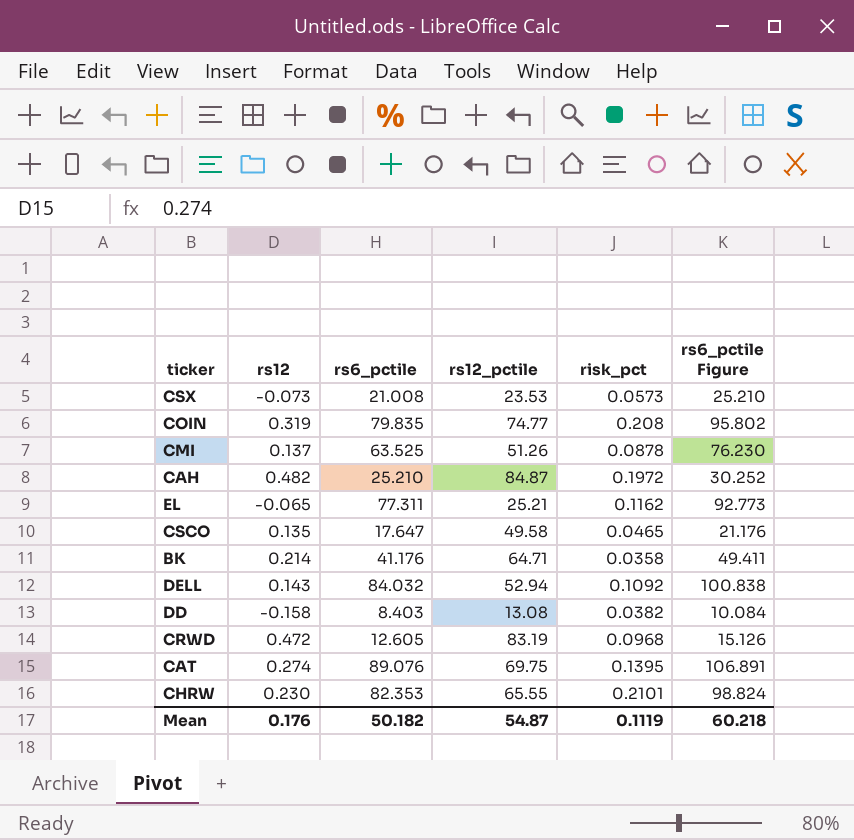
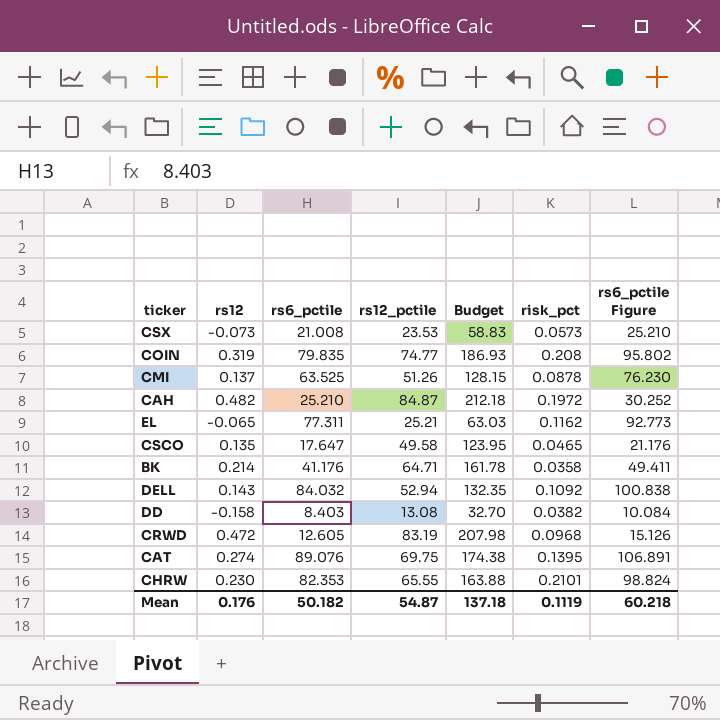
column Budget | formula: none -> [rs12_pctile] * 2.5

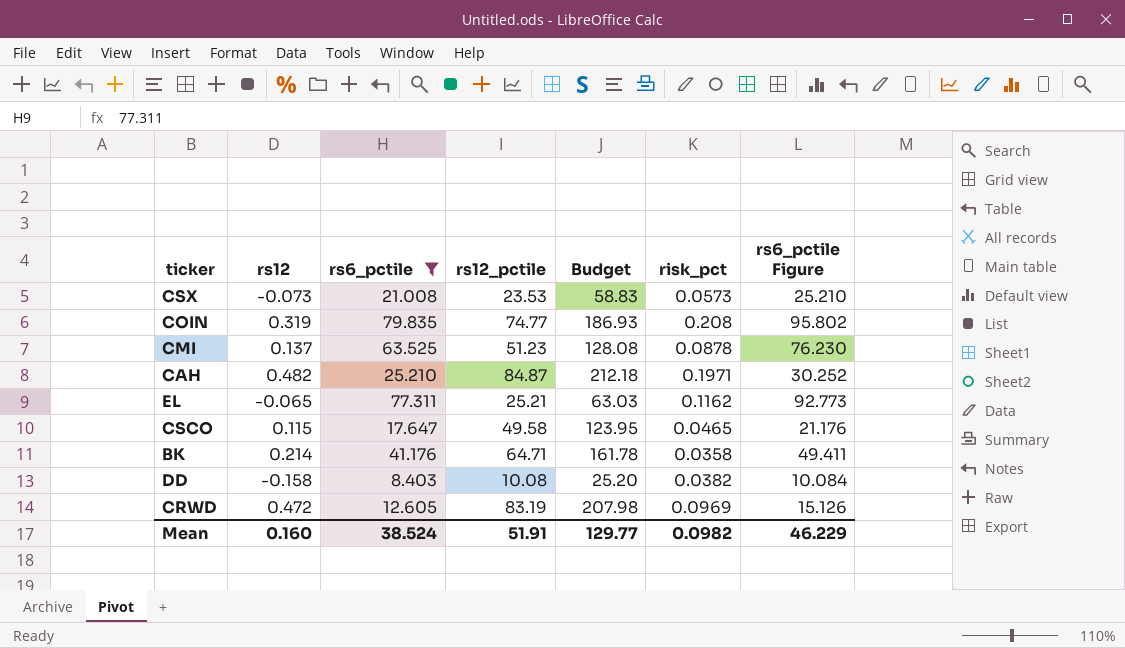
filter: none -> rs6_pctile <= 79.835
CMI | rs12_pctile: 51.26 -> 51.23
CMI | Budget: 128.15 -> 128.08
CAH | risk_pct: 0.1972 -> 0.1971
CSCO | rs12: 0.135 -> 0.115
DD | rs12_pctile: 13.08 -> 10.08
DD | Budget: 32.70 -> 25.20
CRWD | risk_pct: 0.0968 -> 0.0969
Mean | rs12: 0.176 -> 0.160
Mean | rs6_pctile: 50.182 -> 38.524
Mean | rs12_pctile: 54.87 -> 51.91
Mean | Budget: 137.18 -> 129.77
Mean | risk_pct: 0.1119 -> 0.0982
Mean | rs6_pctile Figure: 60.218 -> 46.229

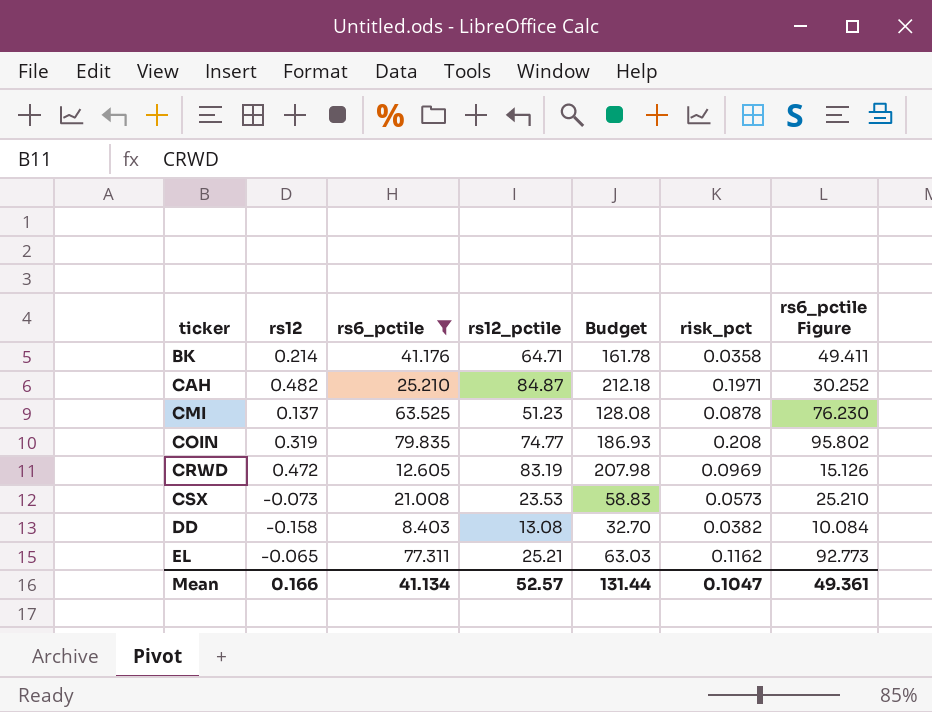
row order: none -> ticker ascending
row CSCO: 0.115 | 17.647 | 49.58 | 123.95 | 0.0465 | 21.176 -> none
DD | rs12_pctile: 10.08 -> 13.08
DD | Budget: 25.20 -> 32.70
Mean | rs12: 0.160 -> 0.166
Mean | rs6_pctile: 38.524 -> 41.134
Mean | rs12_pctile: 51.91 -> 52.57
Mean | Budget: 129.77 -> 131.44
Mean | risk_pct: 0.0982 -> 0.1047
Mean | rs6_pctile Figure: 46.229 -> 49.361

